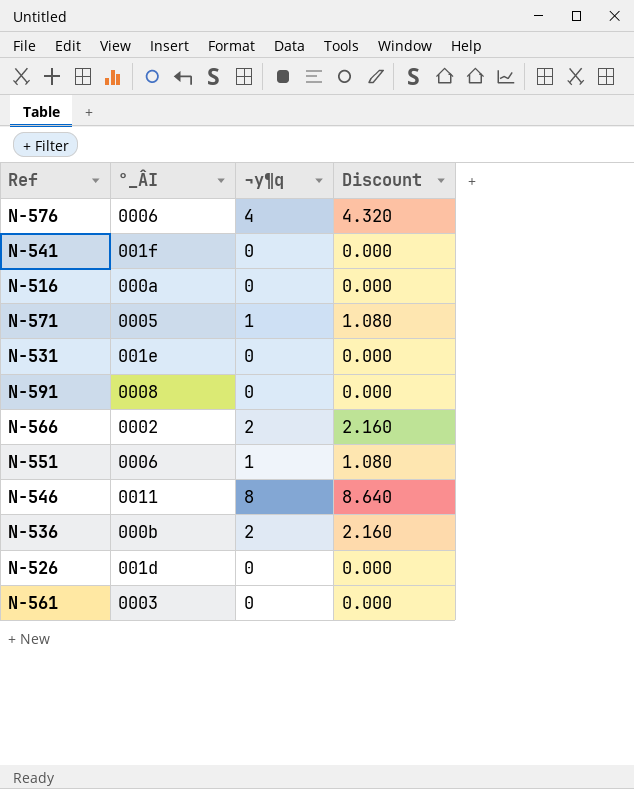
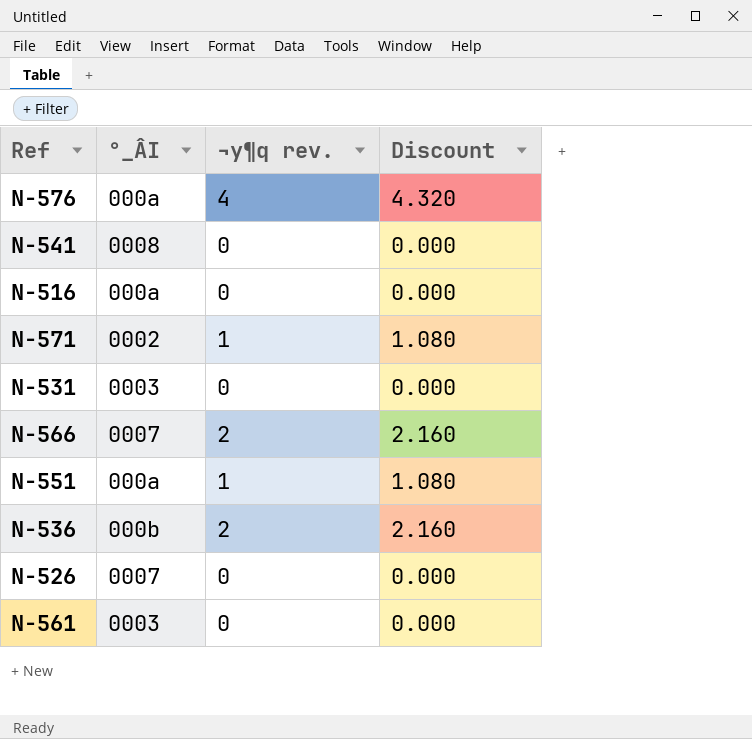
column name: ¬y¶q -> ¬y¶q rev.
row N-591: 0008 | 0 | 0.000 -> none
row N-546: 0011 | 8 | 8.640 -> none
N-576 | °_ÂI: 0006 -> 000a
N-541 | °_ÂI: 001f -> 0008
N-571 | °_ÂI: 0005 -> 0002
N-531 | °_ÂI: 001e -> 0003
N-566 | °_ÂI: 0002 -> 0007
N-551 | °_ÂI: 0006 -> 000a
N-526 | °_ÂI: 001d -> 0007

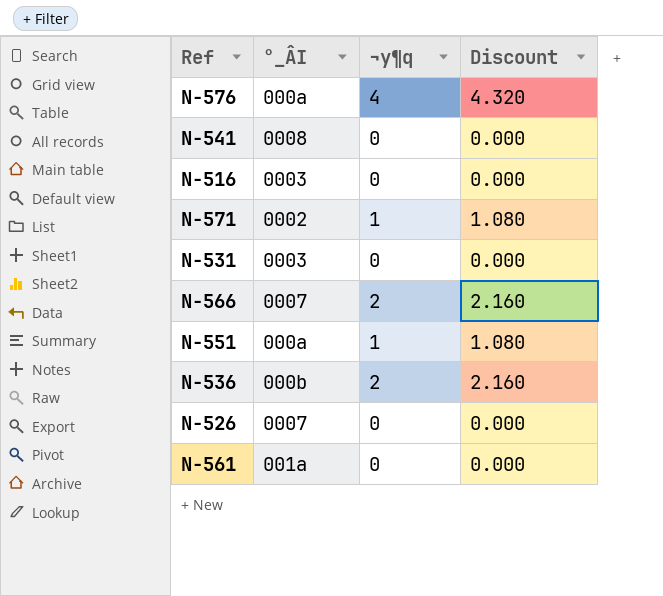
column name: ¬y¶q rev. -> ¬y¶q
N-516 | °_ÂI: 000a -> 0003
N-561 | °_ÂI: 0003 -> 001a

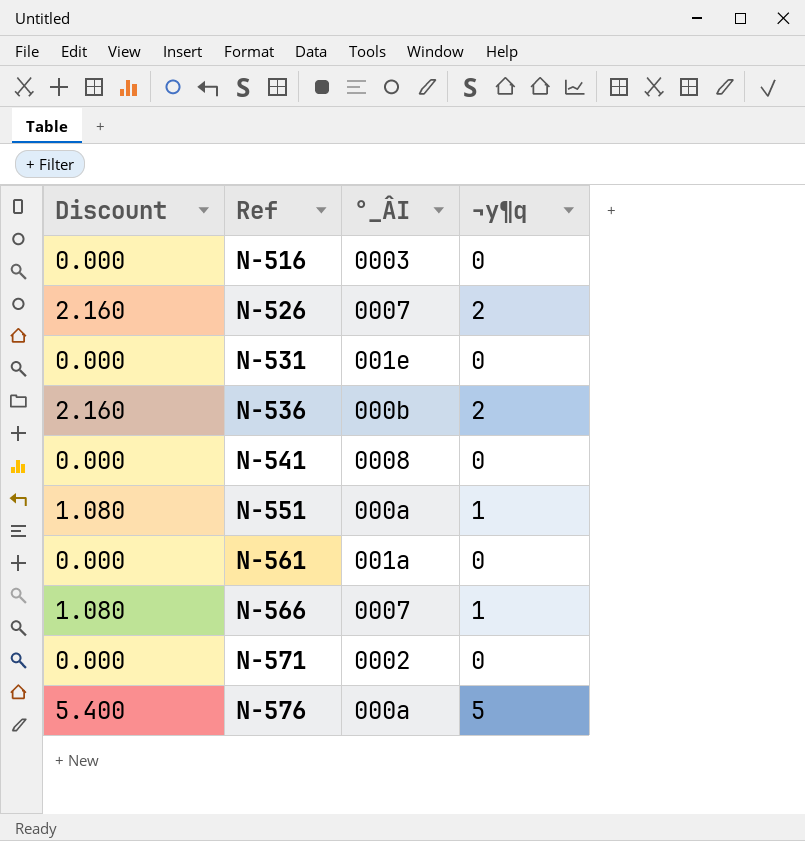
row order: none -> Ref ascending
column Discount | position: 4 -> 1
N-526 | Discount: 0.000 -> 2.160
N-526 | ¬y¶q: 0 -> 2
N-531 | °_ÂI: 0003 -> 001e
N-566 | Discount: 2.160 -> 1.080
N-566 | ¬y¶q: 2 -> 1
N-571 | Discount: 1.080 -> 0.000
N-571 | ¬y¶q: 1 -> 0
N-576 | Discount: 4.320 -> 5.400
N-576 | ¬y¶q: 4 -> 5

